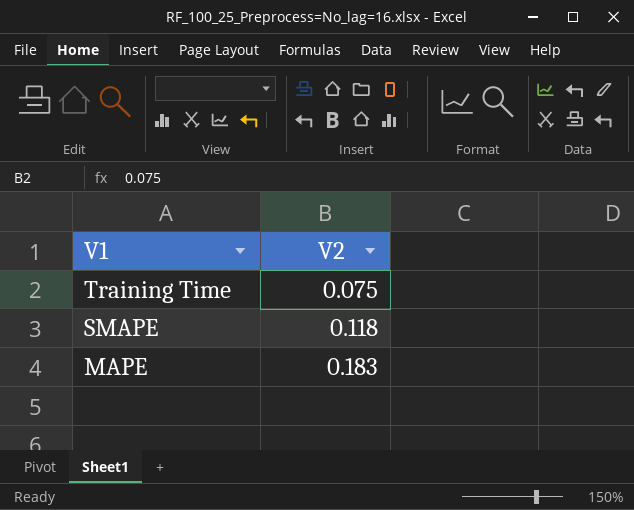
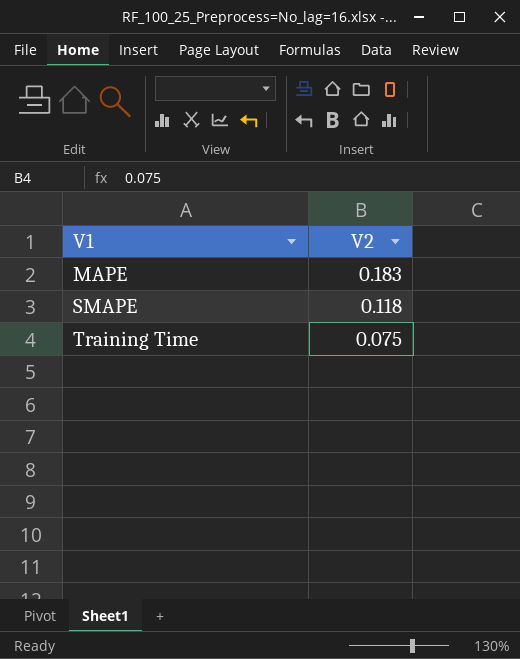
row order: V1 descending -> V1 ascending

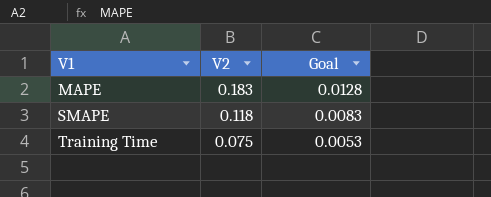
column Goal | formula: none -> [V2] * 0.07

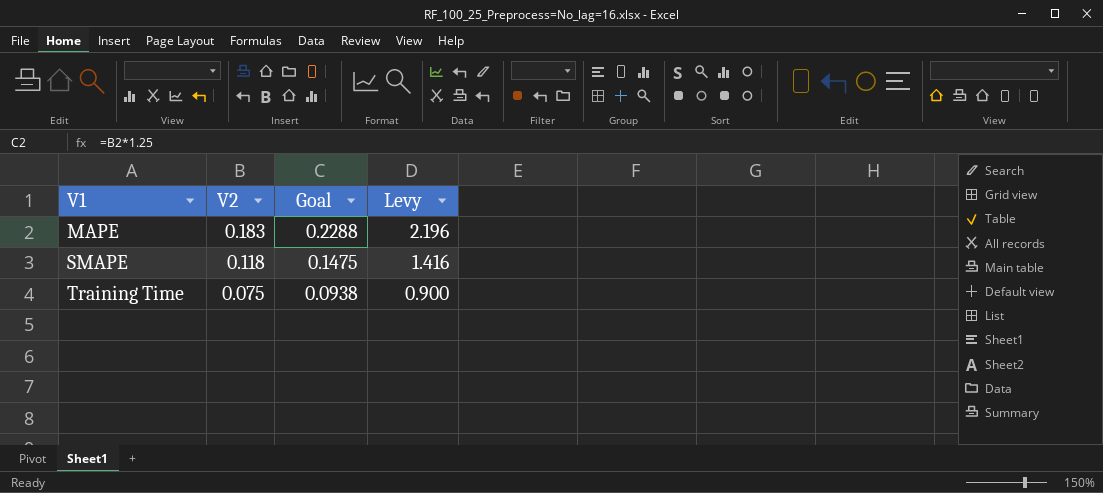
column Goal | formula: [V2] * 0.07 -> [V2] * 1.25
column Levy | formula: none -> [V2] * 12

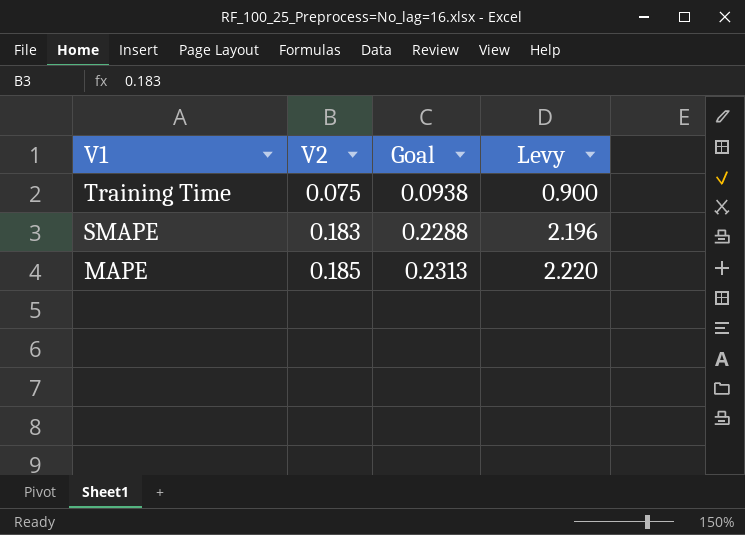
row order: V1 ascending -> V1 descending
SMAPE | V2: 0.118 -> 0.183
SMAPE | Goal: 0.1475 -> 0.2288
SMAPE | Levy: 1.416 -> 2.196
MAPE | V2: 0.183 -> 0.185
MAPE | Goal: 0.2288 -> 0.2313
MAPE | Levy: 2.196 -> 2.220

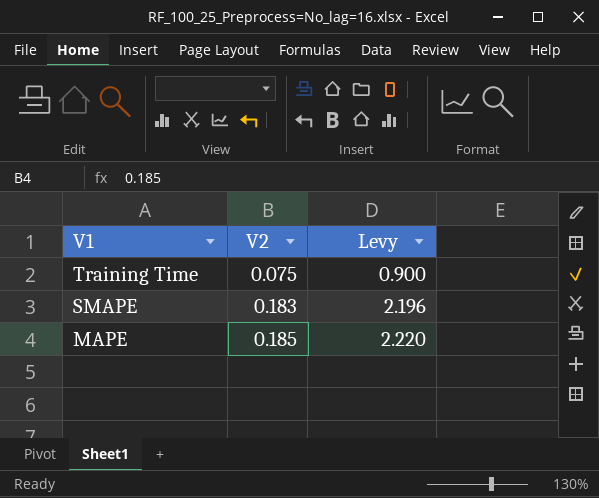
column Goal | formula: [V2] * 1.25 -> none

